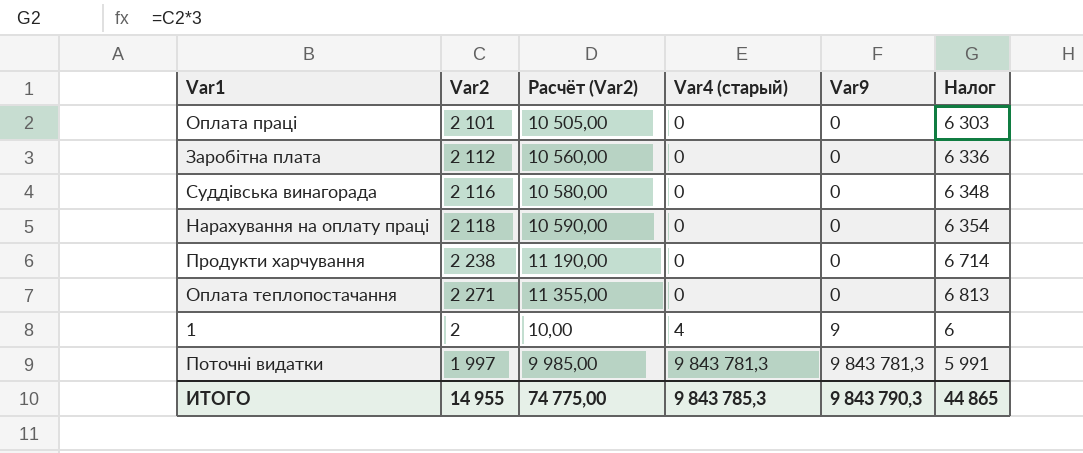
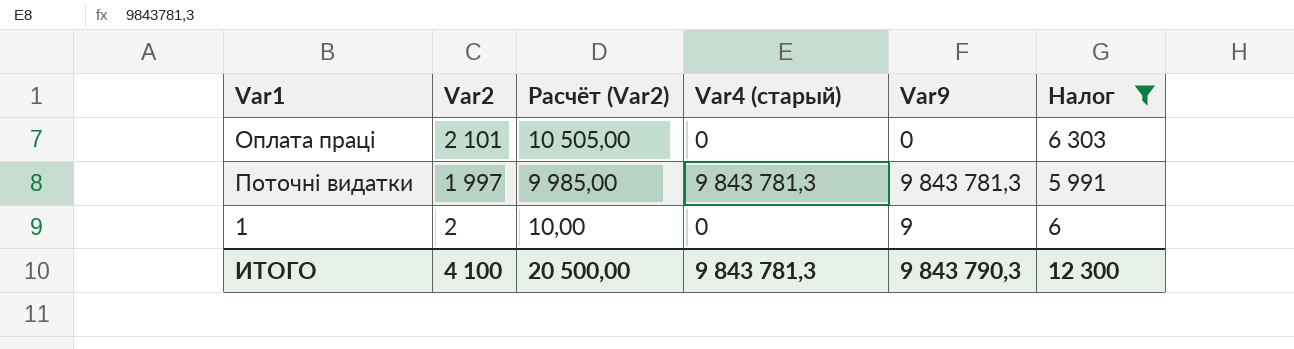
filter: none -> Налог <= 6 303
row order: Var4 (старый) ascending -> Var2 descending
1 | Var4 (старый): 4 -> 0
ИТОГО | Var2: 14 955 -> 4 100
ИТОГО | Расчёт (Var2): 74 775,00 -> 20 500,00
ИТОГО | Var4 (старый): 9 843 785,3 -> 9 843 781,3
ИТОГО | Налог: 44 865 -> 12 300

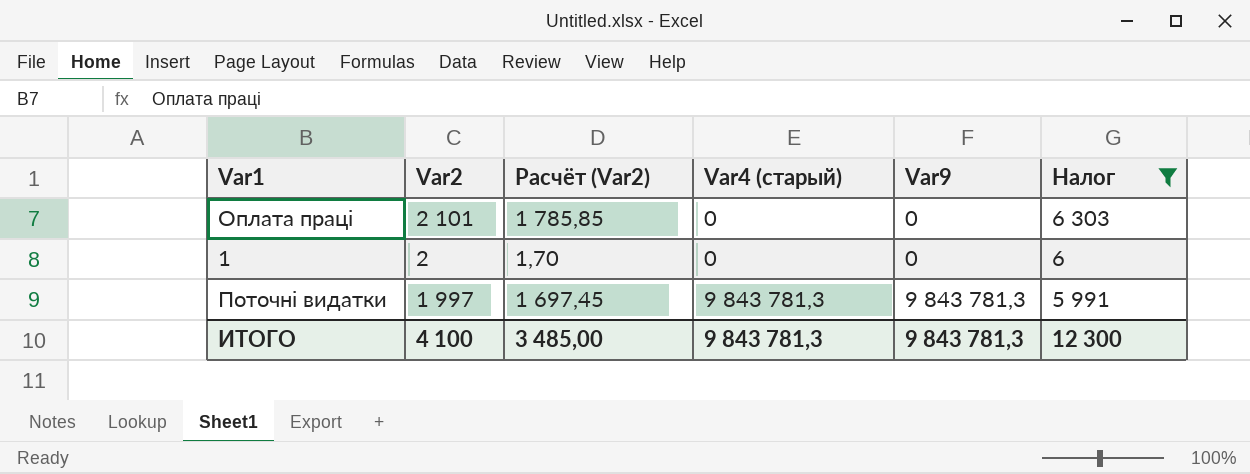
row order: Var2 descending -> Var4 (старый) ascending
column Расчёт (Var2) | formula: [Var2] * 5 -> [Var2] * 0,85
1 | Var9: 9 -> 0
ИТОГО | Расчёт (Var2): 20 500,00 -> 3 485,00
ИТОГО | Var9: 9 843 790,3 -> 9 843 781,3

